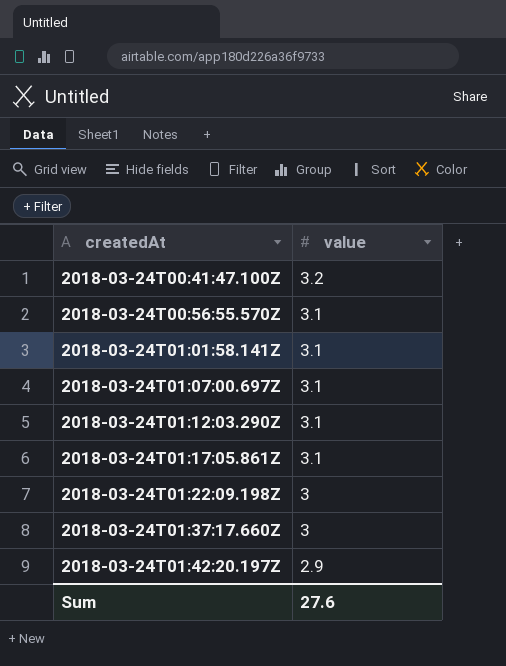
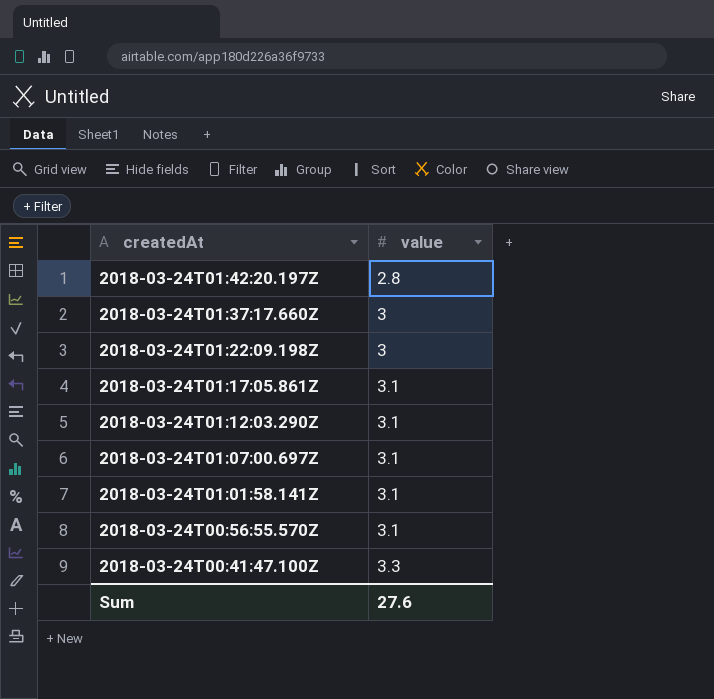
row order: createdAt ascending -> createdAt descending
2018-03-24T01:42:20.197Z | value: 2.9 -> 2.8
2018-03-24T00:41:47.100Z | value: 3.2 -> 3.3

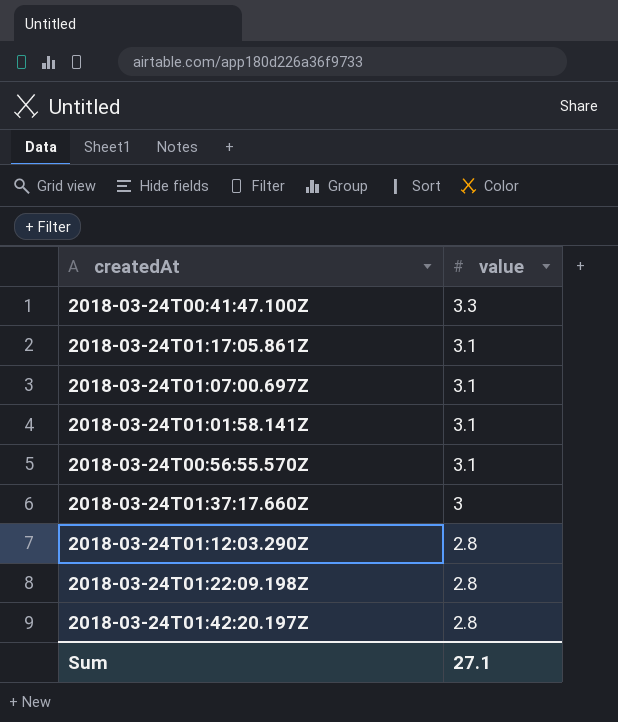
row order: createdAt descending -> value descending
2018-03-24T01:12:03.290Z | value: 3.1 -> 2.8
2018-03-24T01:22:09.198Z | value: 3 -> 2.8
Sum | value: 27.6 -> 27.1

